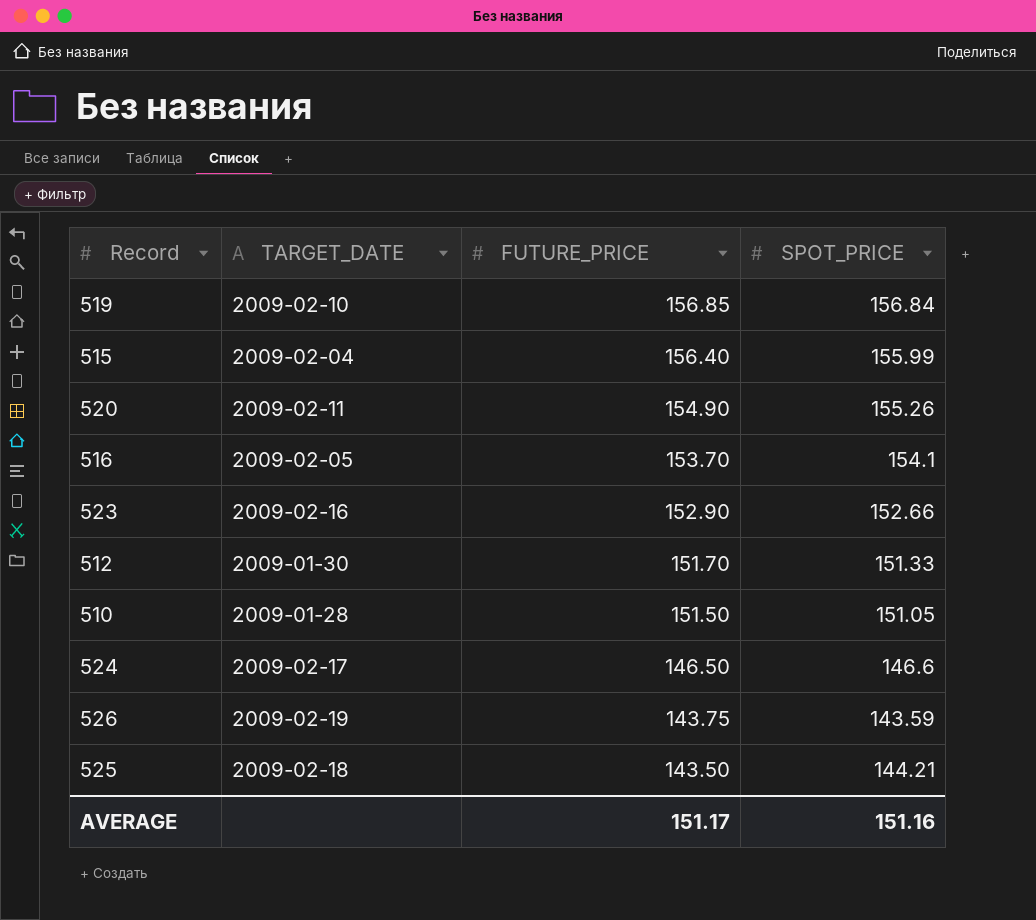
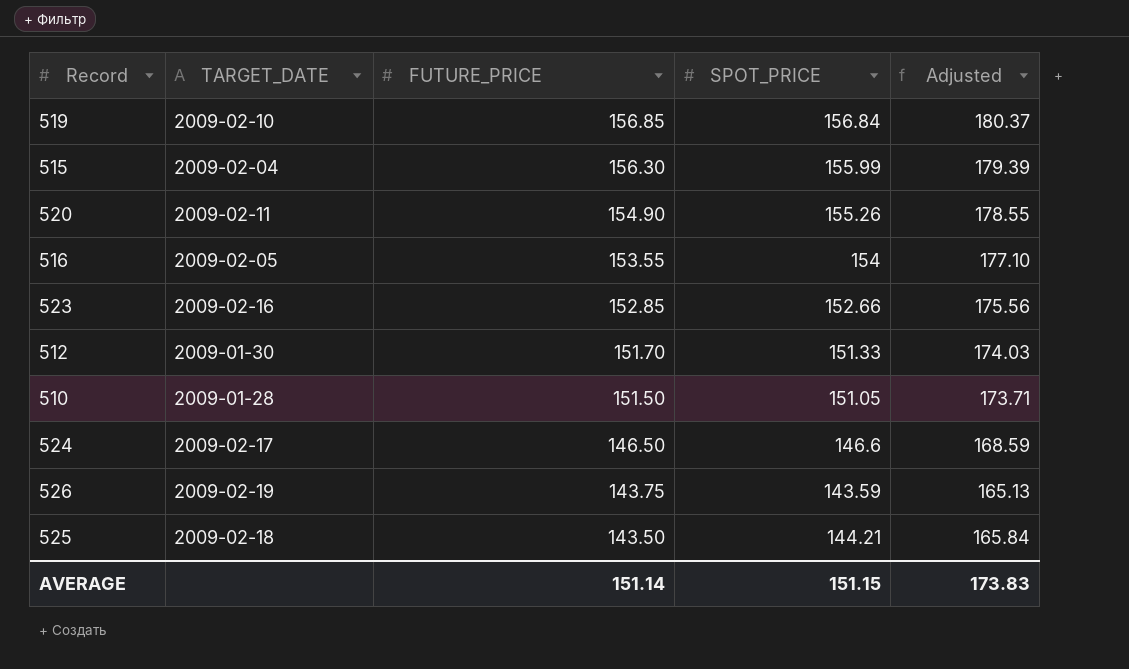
column Adjusted | formula: none -> [SPOT_PRICE] * 1.15
515 | FUTURE_PRICE: 156.40 -> 156.30
516 | FUTURE_PRICE: 153.70 -> 153.55
516 | SPOT_PRICE: 154.1 -> 154
523 | FUTURE_PRICE: 152.90 -> 152.85
AVERAGE | FUTURE_PRICE: 151.17 -> 151.14
AVERAGE | SPOT_PRICE: 151.16 -> 151.15

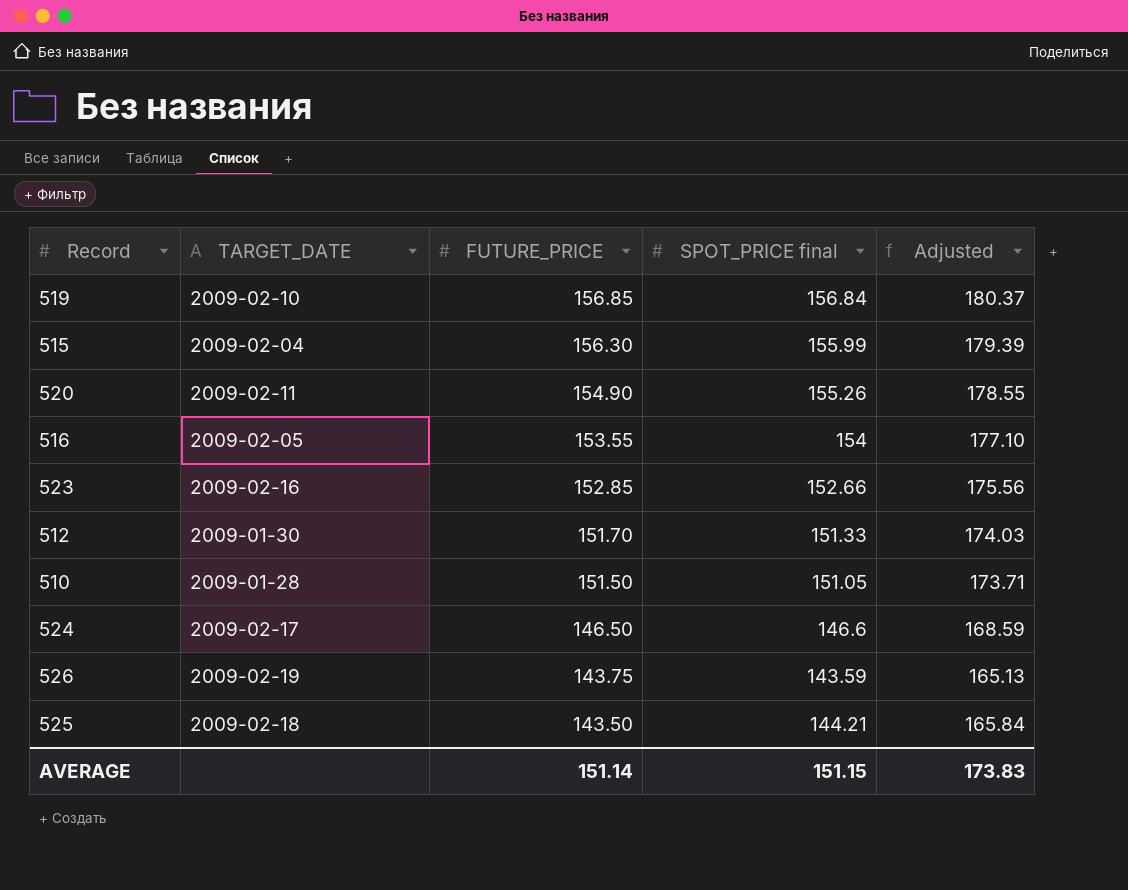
column name: SPOT_PRICE -> SPOT_PRICE final

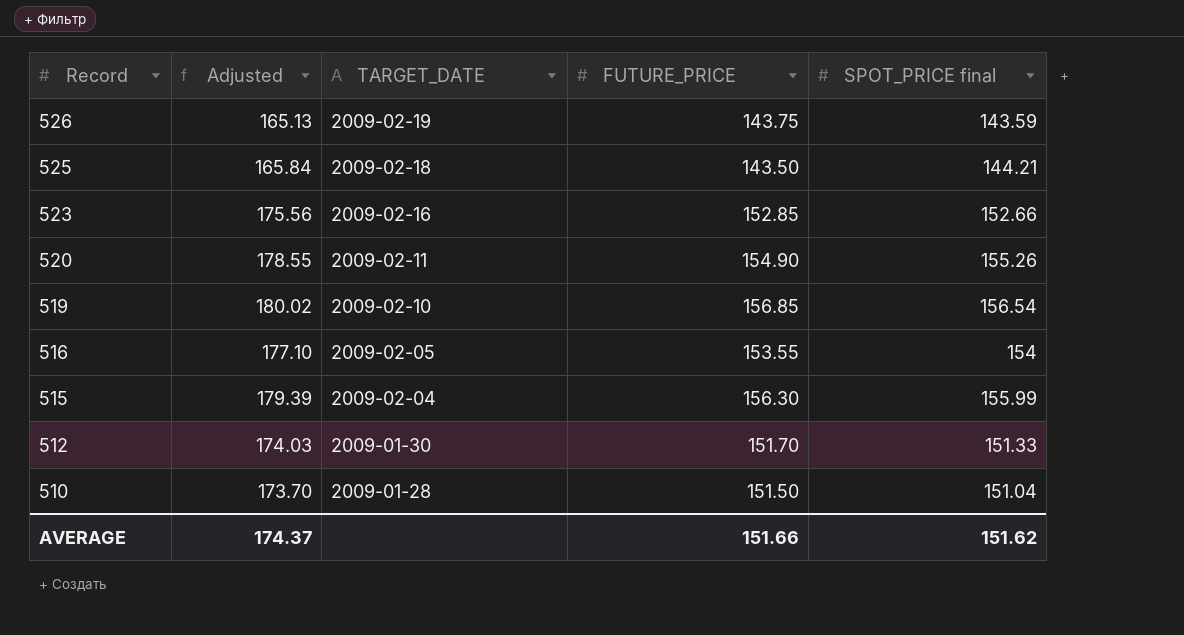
row order: FUTURE_PRICE descending -> Record descending
column Adjusted | position: 5 -> 2
row 524: 2009-02-17 | 146.50 | 146.6 | 168.59 -> none
519 | Adjusted: 180.37 -> 180.02
519 | SPOT_PRICE final: 156.84 -> 156.54
510 | Adjusted: 173.71 -> 173.70
510 | SPOT_PRICE final: 151.05 -> 151.04
AVERAGE | Adjusted: 173.83 -> 174.37
AVERAGE | FUTURE_PRICE: 151.14 -> 151.66
AVERAGE | SPOT_PRICE final: 151.15 -> 151.62

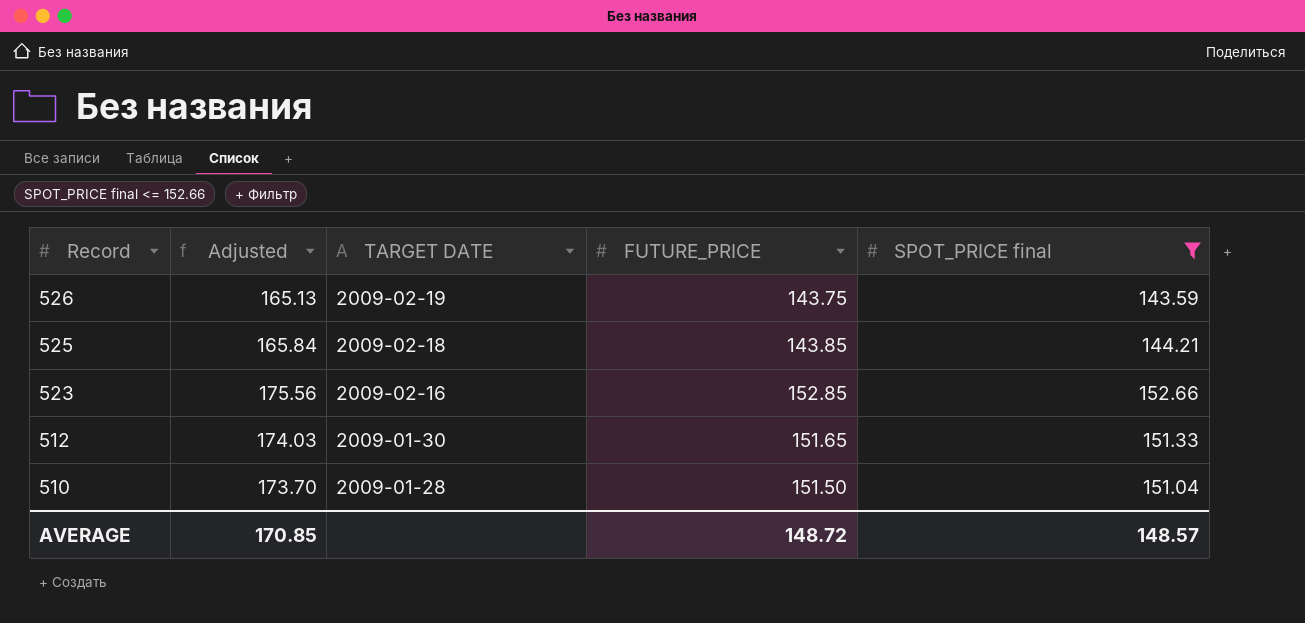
filter: none -> SPOT_PRICE final <= 152.66
column name: TARGET_DATE -> TARGET DATE
525 | FUTURE_PRICE: 143.50 -> 143.85
512 | FUTURE_PRICE: 151.70 -> 151.65
AVERAGE | Adjusted: 174.37 -> 170.85
AVERAGE | FUTURE_PRICE: 151.66 -> 148.72
AVERAGE | SPOT_PRICE final: 151.62 -> 148.57

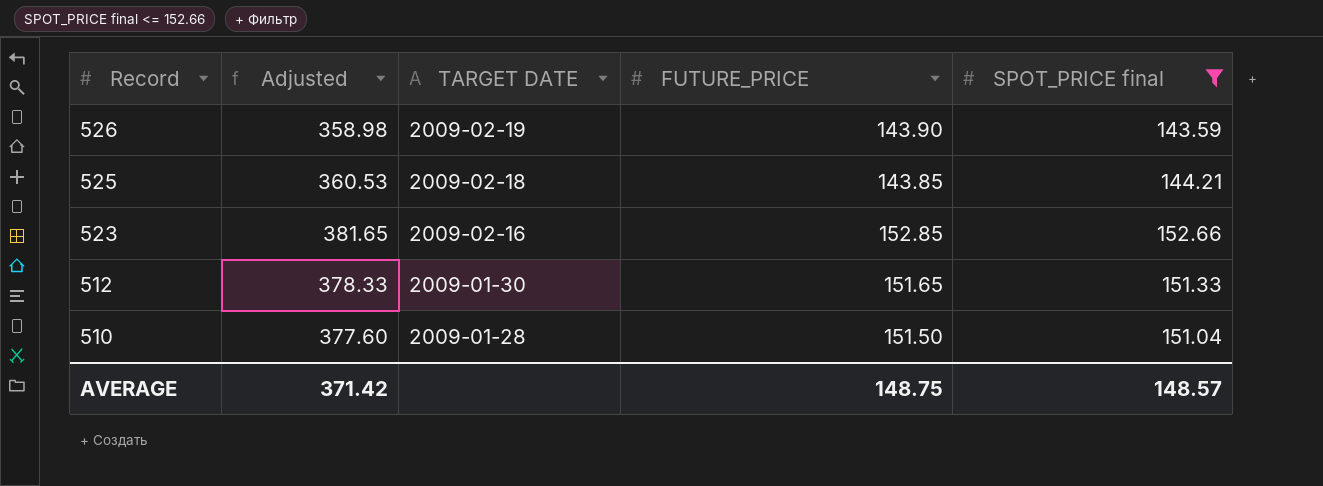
column Adjusted | formula: [SPOT_PRICE final] * 1.15 -> [SPOT_PRICE final] * 2.5
526 | FUTURE_PRICE: 143.75 -> 143.90
AVERAGE | Adjusted: 170.85 -> 371.42
AVERAGE | FUTURE_PRICE: 148.72 -> 148.75

